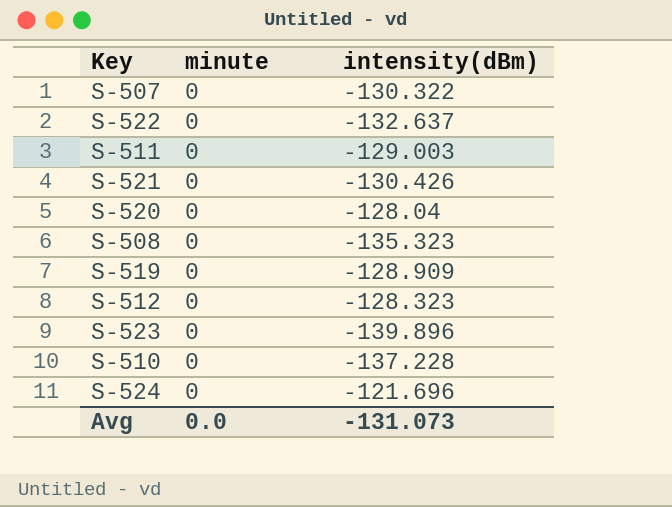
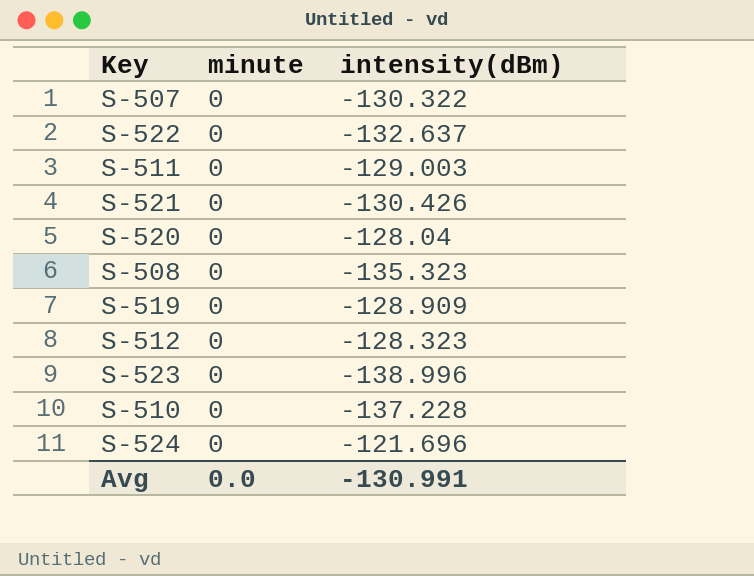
S-523 | intensity(dBm): -139.896 -> -138.996
Avg | intensity(dBm): -131.073 -> -130.991

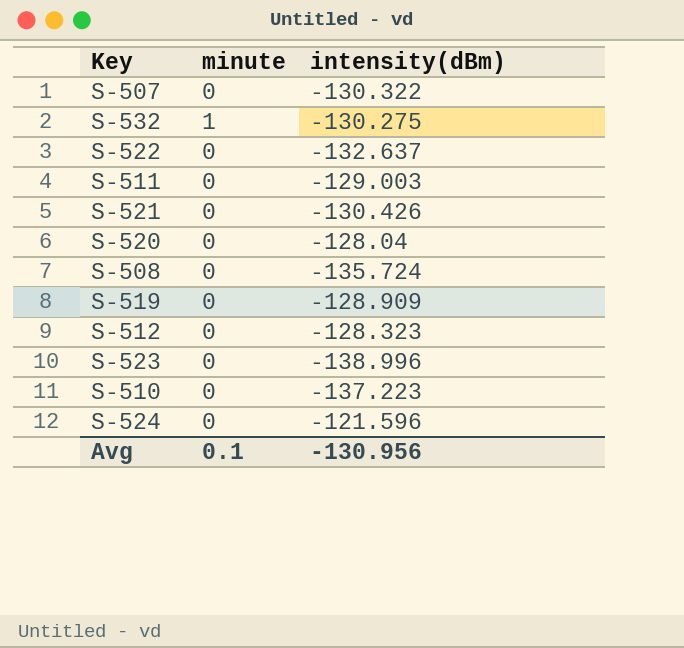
row S-532: none -> 1 | -130.275
S-508 | intensity(dBm): -135.323 -> -135.724
S-510 | intensity(dBm): -137.228 -> -137.223
S-524 | intensity(dBm): -121.696 -> -121.596
Avg | minute: 0.0 -> 0.1
Avg | intensity(dBm): -130.991 -> -130.956

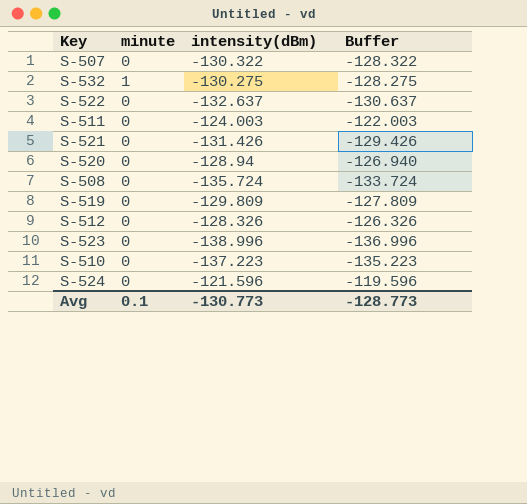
column Buffer | formula: none -> [intensity(dBm)] + 2
S-511 | intensity(dBm): -129.003 -> -124.003
S-521 | intensity(dBm): -130.426 -> -131.426
S-520 | intensity(dBm): -128.04 -> -128.94
S-519 | intensity(dBm): -128.909 -> -129.809
S-512 | intensity(dBm): -128.323 -> -128.326
Avg | intensity(dBm): -130.956 -> -130.773

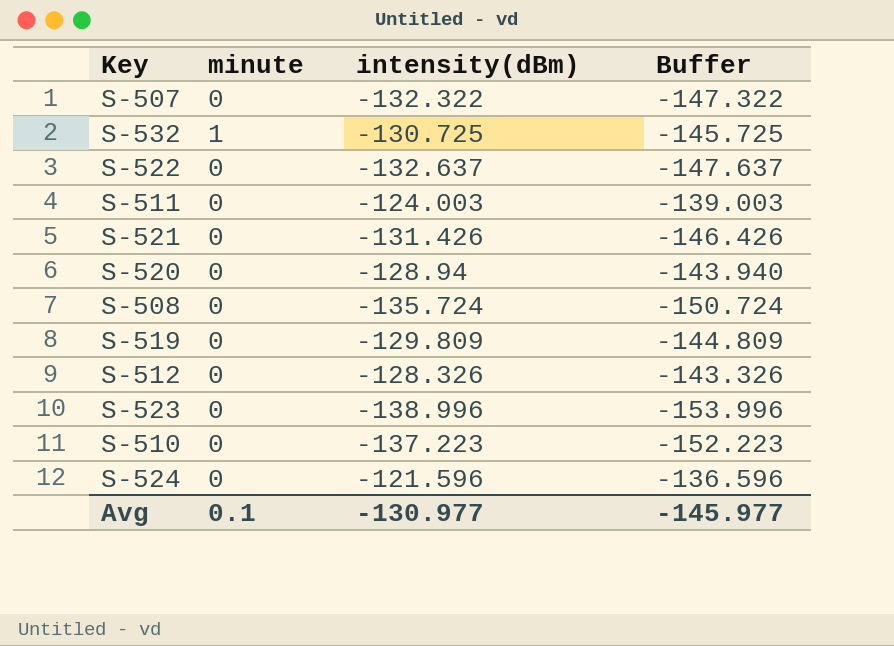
column Buffer | formula: [intensity(dBm)] + 2 -> [intensity(dBm)] - 15
S-507 | intensity(dBm): -130.322 -> -132.322
S-532 | intensity(dBm): -130.275 -> -130.725
Avg | intensity(dBm): -130.773 -> -130.977
Avg | Buffer: -128.773 -> -145.977

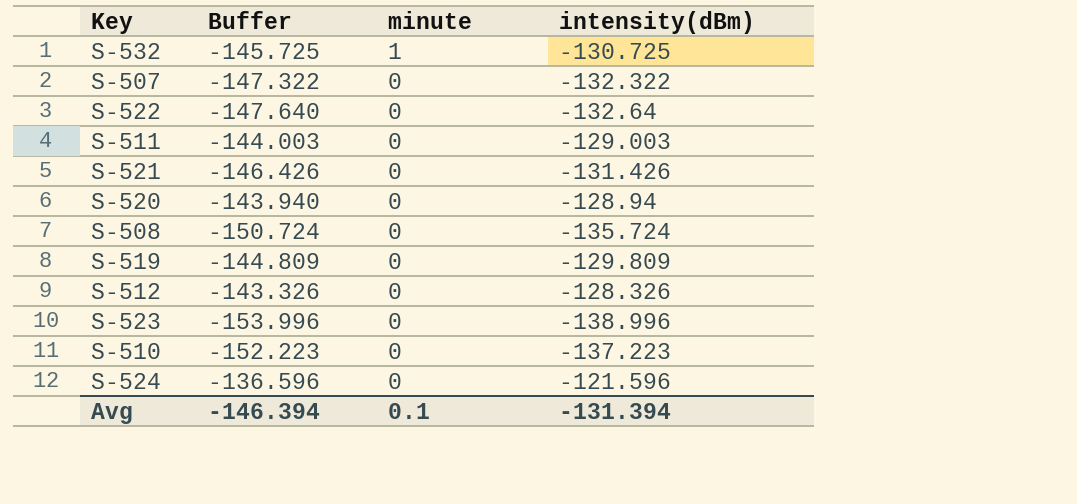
row order: none -> minute descending
column Buffer | position: 4 -> 2
S-522 | Buffer: -147.637 -> -147.640
S-522 | intensity(dBm): -132.637 -> -132.64
S-511 | Buffer: -139.003 -> -144.003
S-511 | intensity(dBm): -124.003 -> -129.003
Avg | Buffer: -145.977 -> -146.394
Avg | intensity(dBm): -130.977 -> -131.394

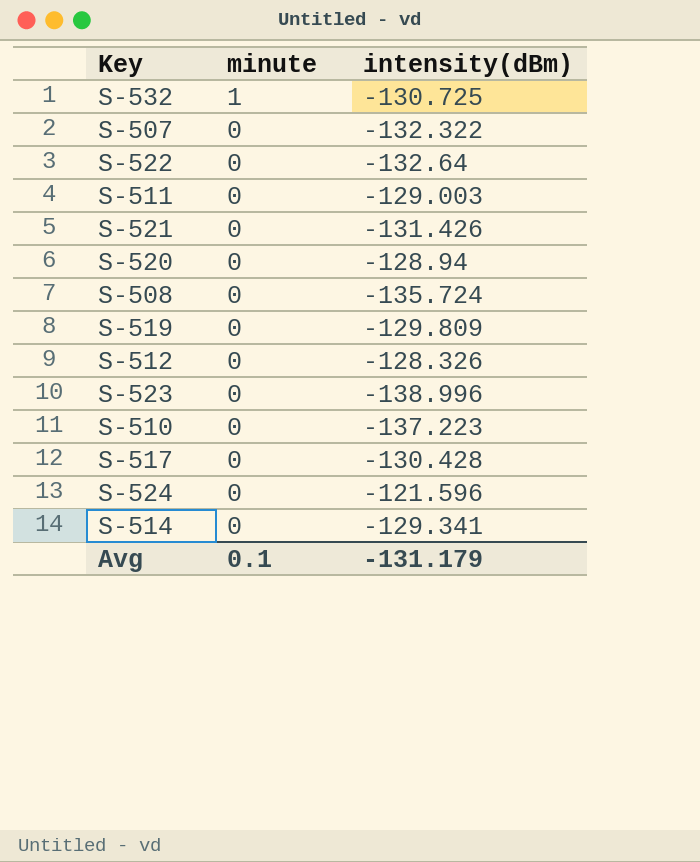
column Buffer | formula: [intensity(dBm)] - 15 -> none
row S-517: none -> 0 | -130.428
row S-514: none -> 0 | -129.341
Avg | intensity(dBm): -131.394 -> -131.179

